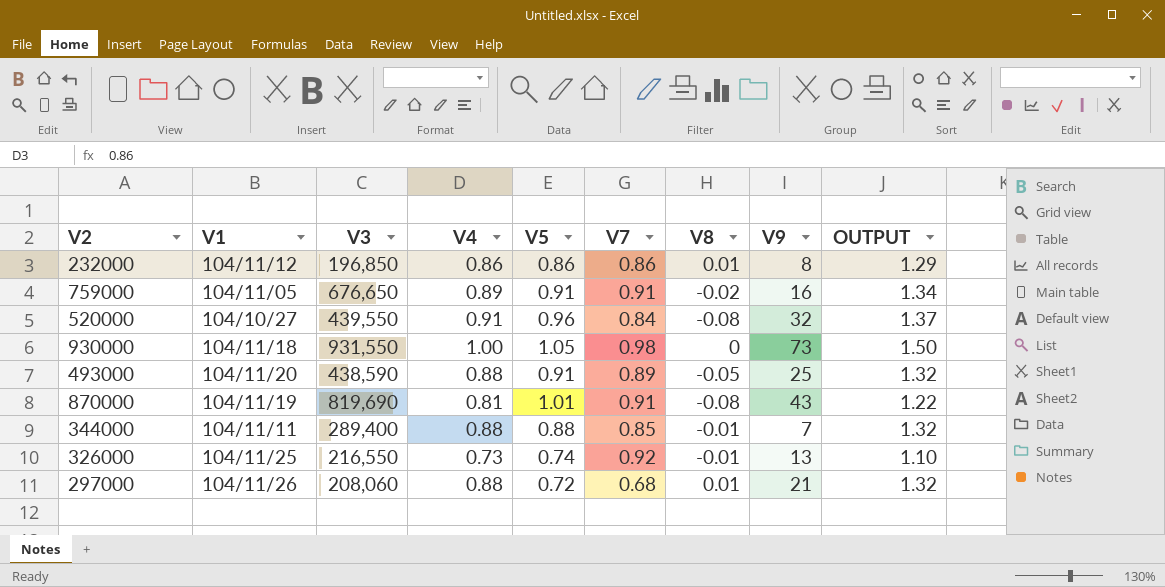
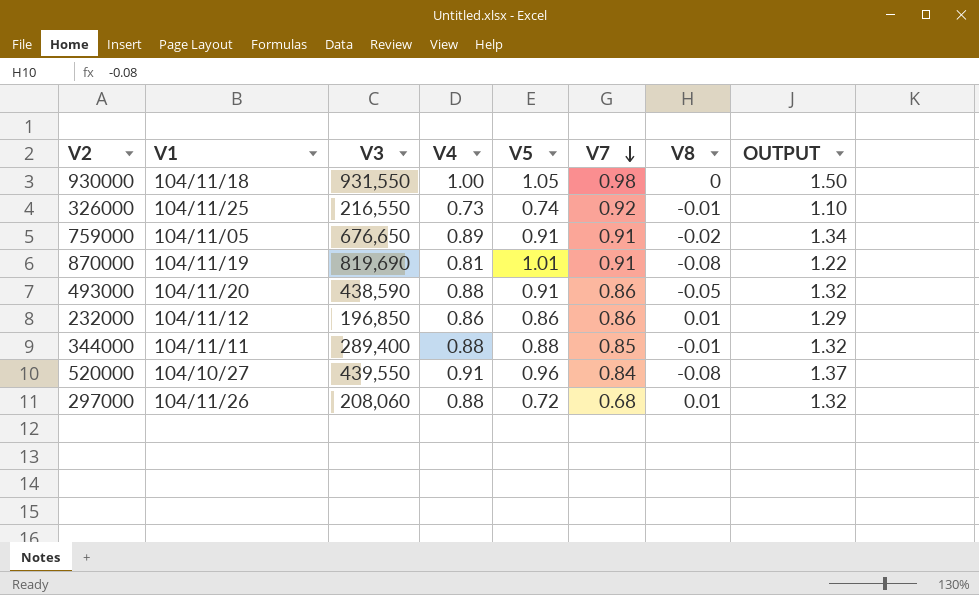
row order: none -> V7 descending
column V9 | position: 8 -> none
493000 | V7: 0.89 -> 0.86

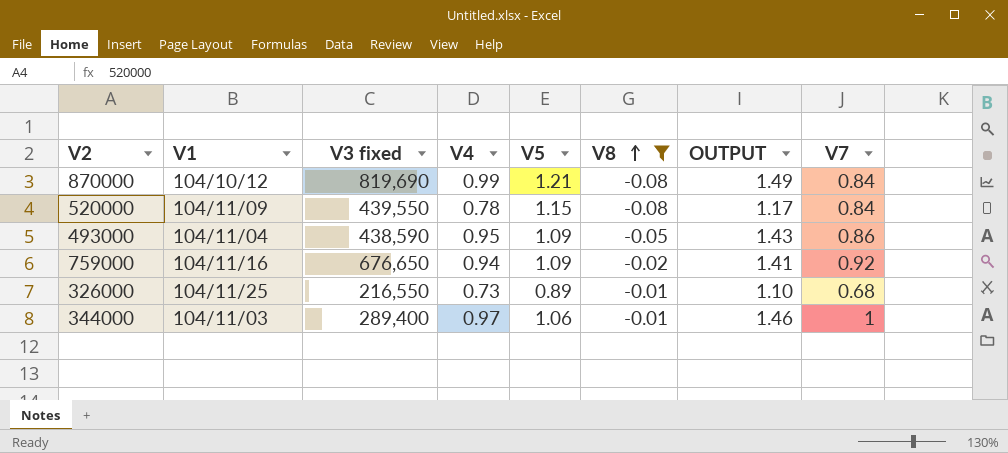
filter: none -> V8 <= -0.01
row order: V7 descending -> V8 ascending
column name: V3 -> V3 fixed
column V7 | position: 6 -> 8
870000 | V1: 104/11/19 -> 104/10/12
870000 | V4: 0.81 -> 0.99
870000 | V5: 1.01 -> 1.21
870000 | OUTPUT: 1.22 -> 1.49
870000 | V7: 0.91 -> 0.84
520000 | V1: 104/10/27 -> 104/11/09
520000 | V4: 0.91 -> 0.78
520000 | V5: 0.96 -> 1.15
520000 | OUTPUT: 1.37 -> 1.17
493000 | V1: 104/11/20 -> 104/11/04
493000 | V4: 0.88 -> 0.95
493000 | V5: 0.91 -> 1.09
493000 | OUTPUT: 1.32 -> 1.43
759000 | V1: 104/11/05 -> 104/11/16
759000 | V4: 0.89 -> 0.94
759000 | V5: 0.91 -> 1.09
759000 | OUTPUT: 1.34 -> 1.41
759000 | V7: 0.91 -> 0.92
326000 | V5: 0.74 -> 0.89
326000 | V7: 0.92 -> 0.68
344000 | V1: 104/11/11 -> 104/11/03
344000 | V4: 0.88 -> 0.97
344000 | V5: 0.88 -> 1.06
344000 | OUTPUT: 1.32 -> 1.46
344000 | V7: 0.85 -> 1

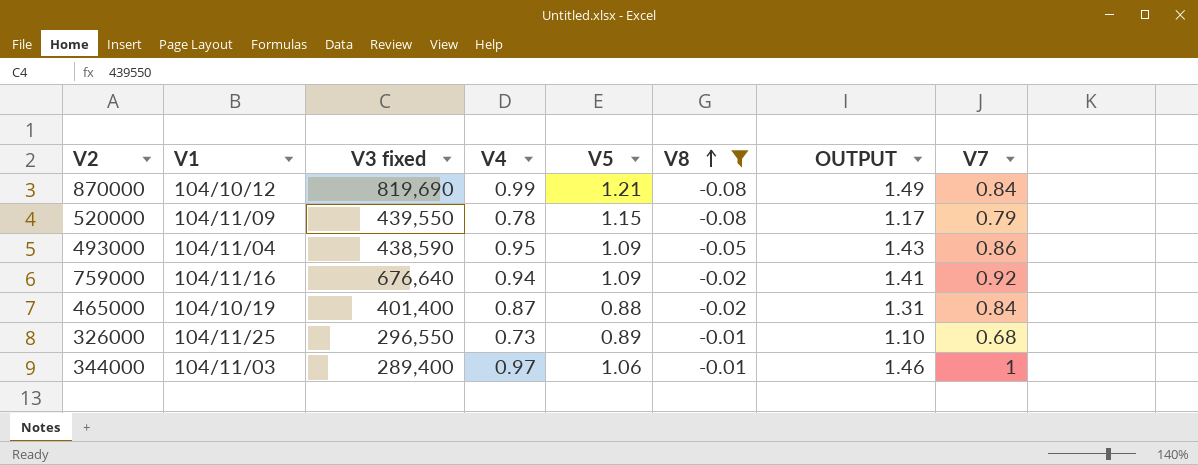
520000 | V7: 0.84 -> 0.79
759000 | V3 fixed: 676,650 -> 676,640
row 465000: none -> 104/10/19 | 401,400 | 0.87 | 0.88 | -0.02 | 1.31 | 0.84
326000 | V3 fixed: 216,550 -> 296,550

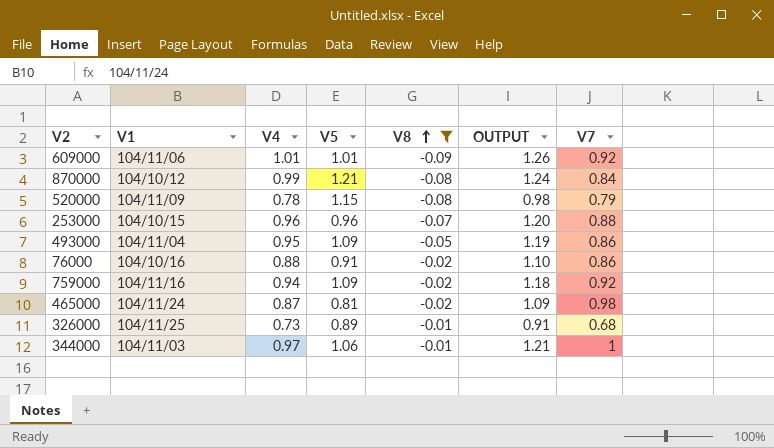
column V3 fixed | position: 3 -> none
column OUTPUT | formula: [V4] * 1.5 -> [V4] * 1.25
row 609000: none -> 104/11/06 | 1.01 | 1.01 | -0.09 | 1.26 | 0.92
row 253000: none -> 104/10/15 | 0.96 | 0.96 | -0.07 | 1.20 | 0.88
row 76000: none -> 104/10/16 | 0.88 | 0.91 | -0.02 | 1.10 | 0.86
465000 | V1: 104/10/19 -> 104/11/24
465000 | V5: 0.88 -> 0.81
465000 | V7: 0.84 -> 0.98

